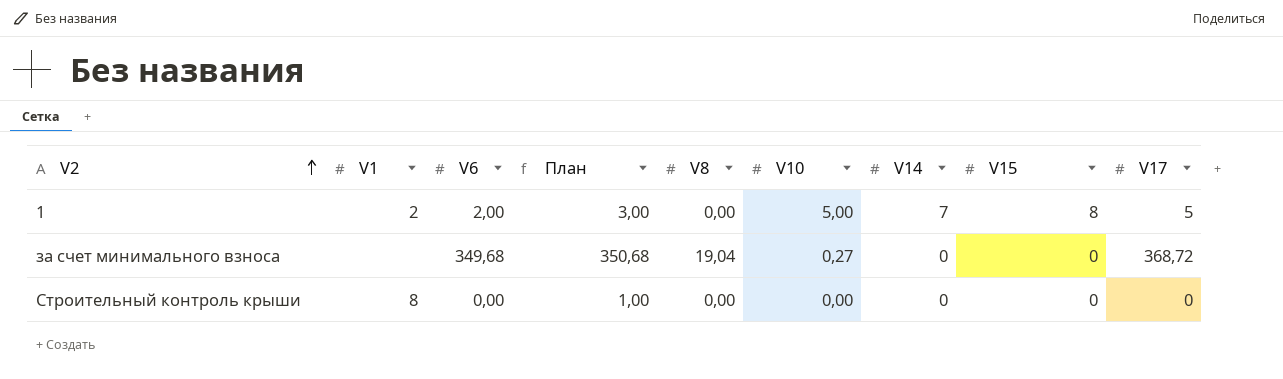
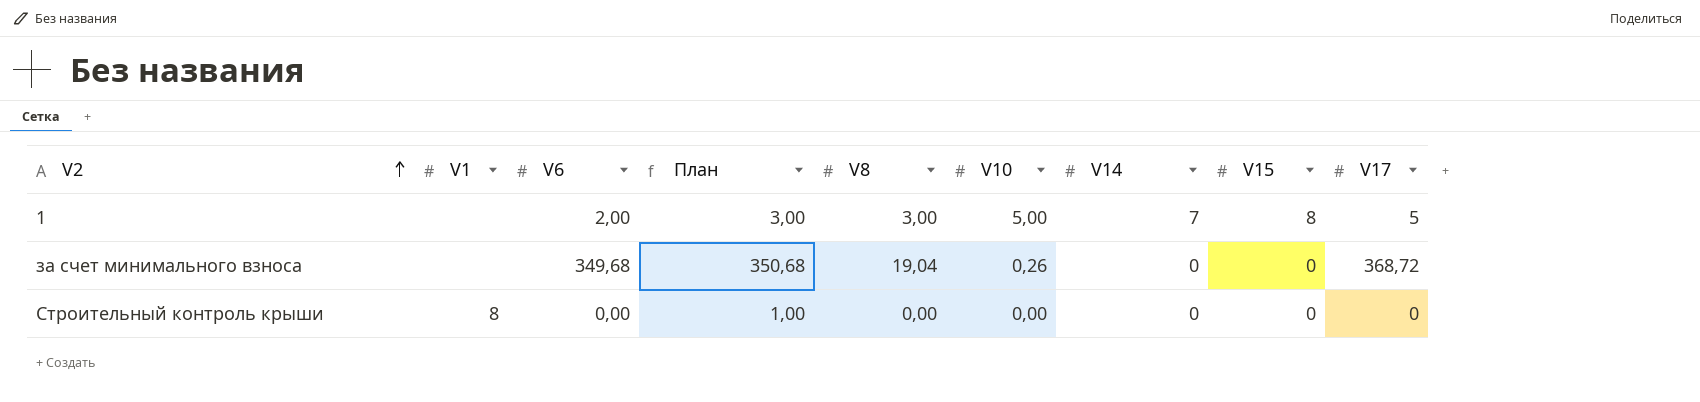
1 | V1: 2 -> none
1 | V8: 0,00 -> 3,00
за счет минимального взноса | V10: 0,27 -> 0,26

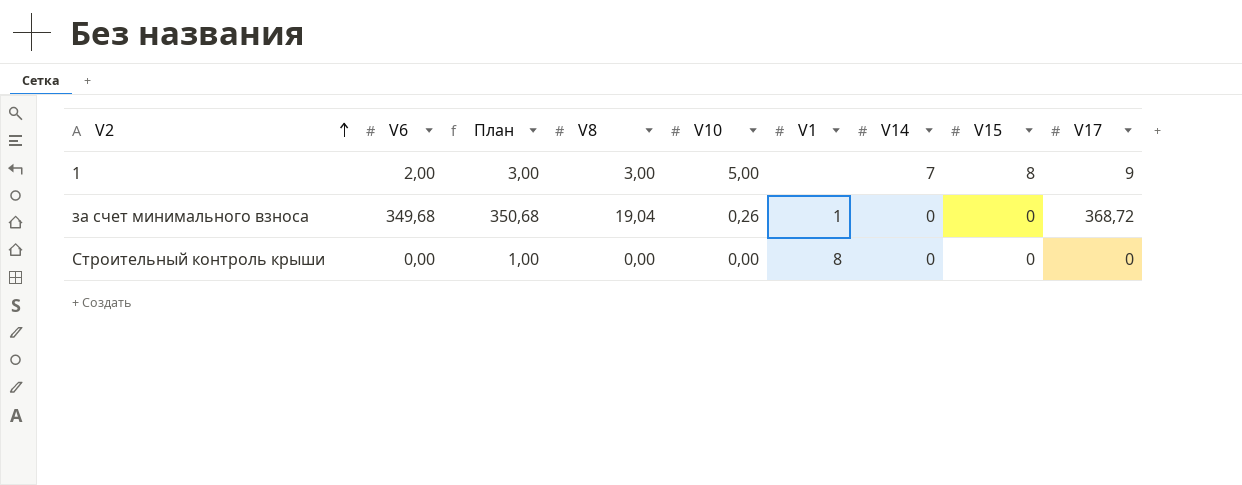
column V1 | position: 2 -> 6
1 | V17: 5 -> 9
за счет минимального взноса | V1: none -> 1

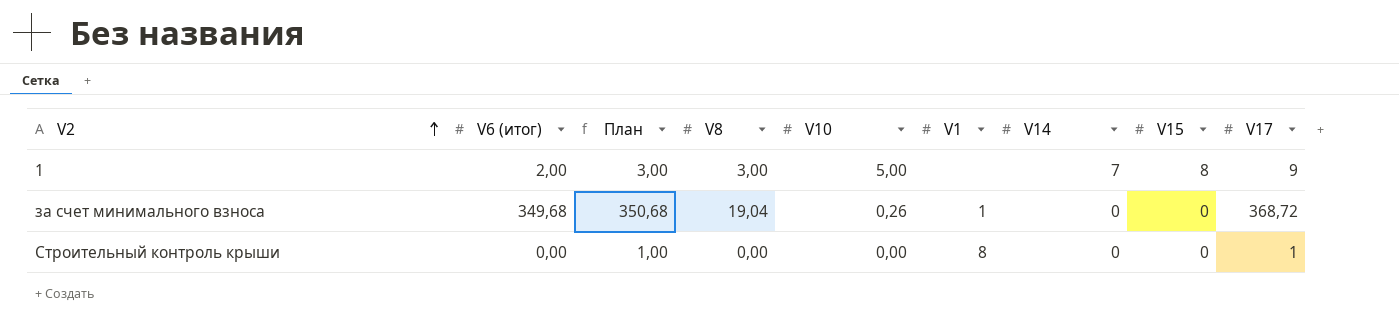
column name: V6 -> V6 (итог)
Строительный контроль крыши | V17: 0 -> 1

